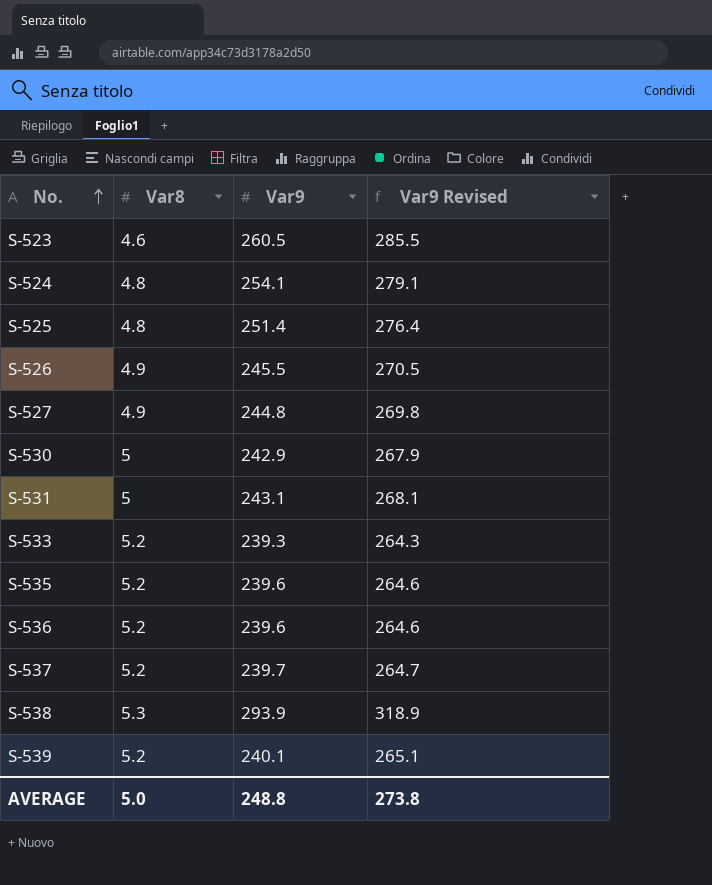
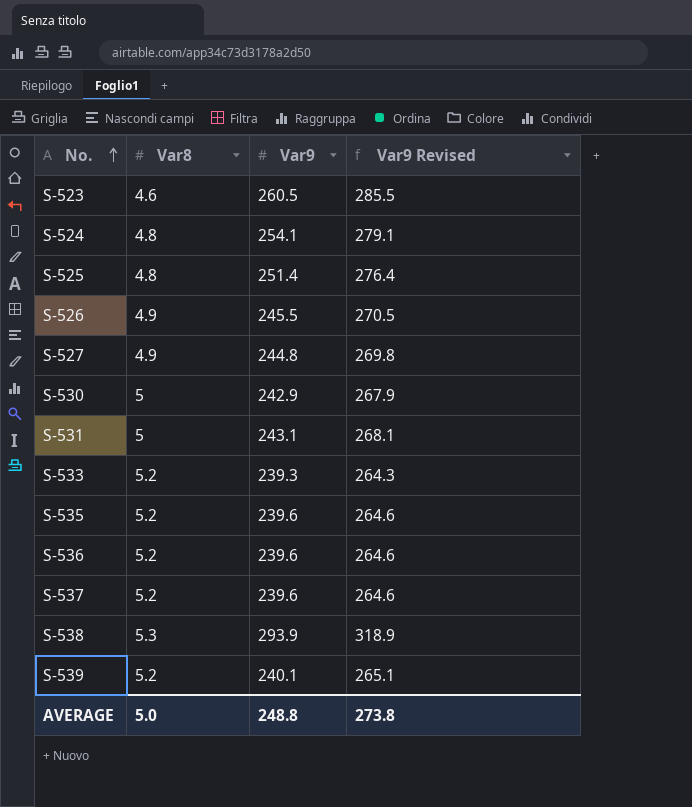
S-537 | Var9: 239.7 -> 239.6
S-537 | Var9 Revised: 264.7 -> 264.6

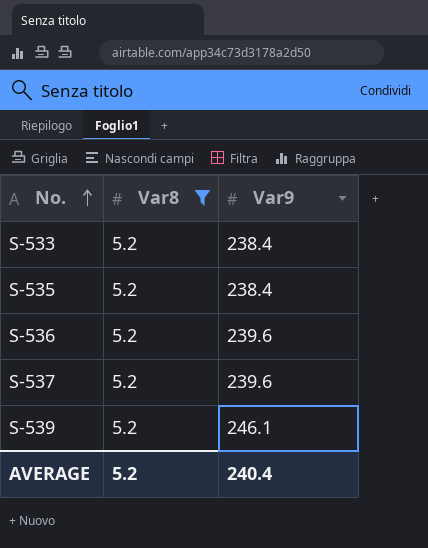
filter: none -> Var8 = 5.2
column Var9 Revised | formula: [Var9] + 25 -> none
S-533 | Var9: 239.3 -> 238.4
S-535 | Var9: 239.6 -> 238.4
S-539 | Var9: 240.1 -> 246.1
AVERAGE | Var8: 5.0 -> 5.2
AVERAGE | Var9: 248.8 -> 240.4

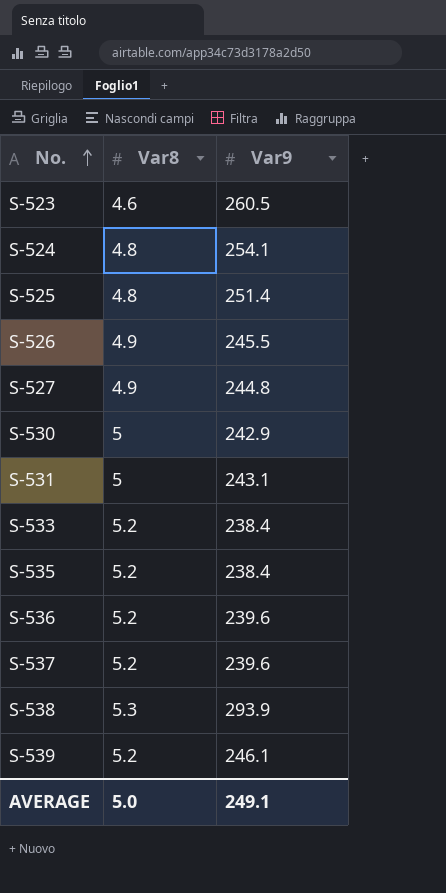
filter: Var8 = 5.2 -> none
AVERAGE | Var8: 5.2 -> 5.0
AVERAGE | Var9: 240.4 -> 249.1

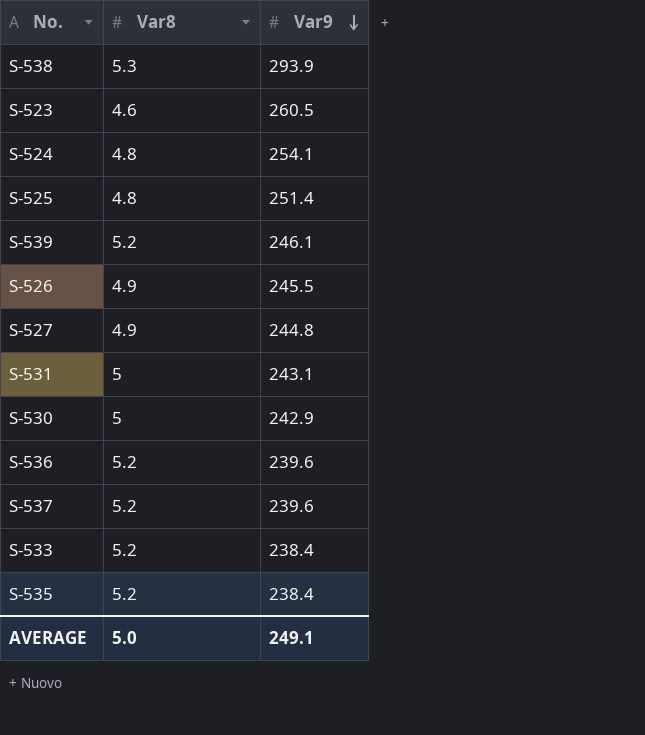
row order: No. ascending -> Var9 descending

